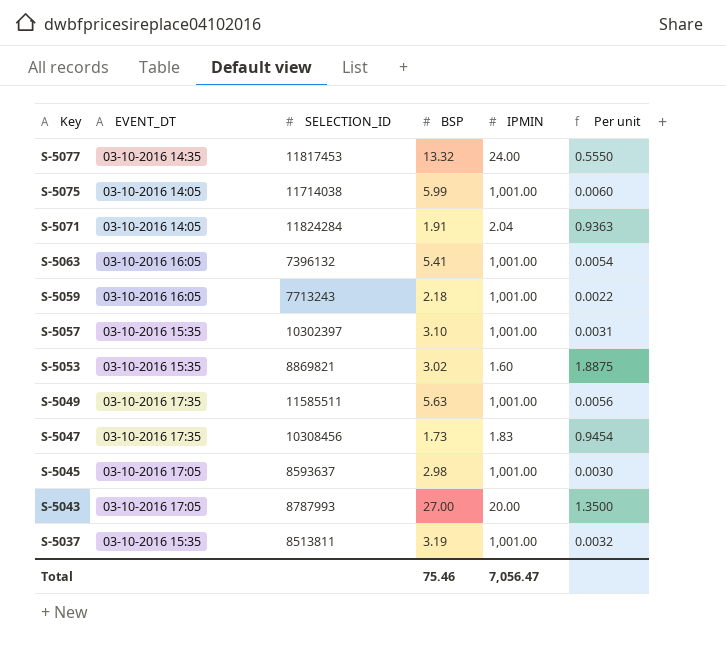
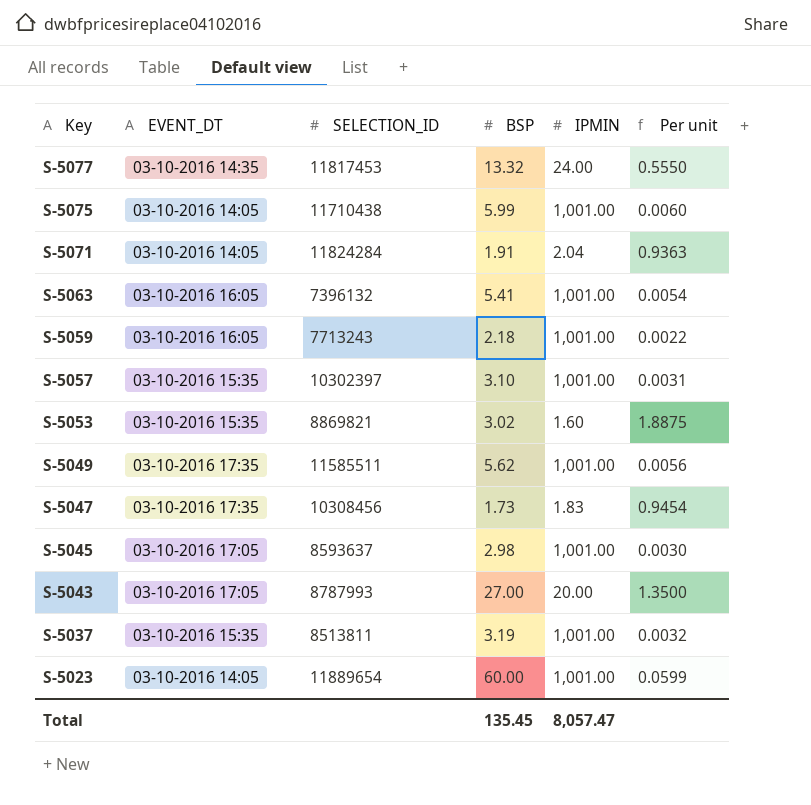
S-5075 | SELECTION_ID: 11714038 -> 11710438
S-5049 | BSP: 5.63 -> 5.62
row S-5023: none -> 03-10-2016 14:05 | 11889654 | 60.00 | 1,001.00 | 0.0599
Total | BSP: 75.46 -> 135.45
Total | IPMIN: 7,056.47 -> 8,057.47

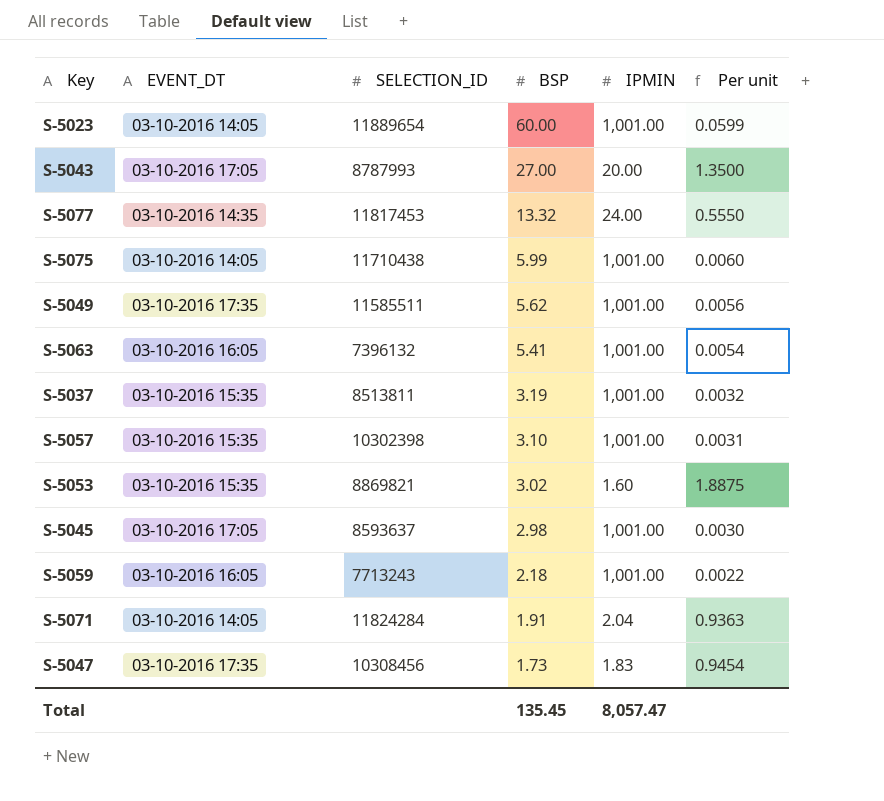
row order: Key descending -> BSP descending
S-5057 | SELECTION_ID: 10302397 -> 10302398

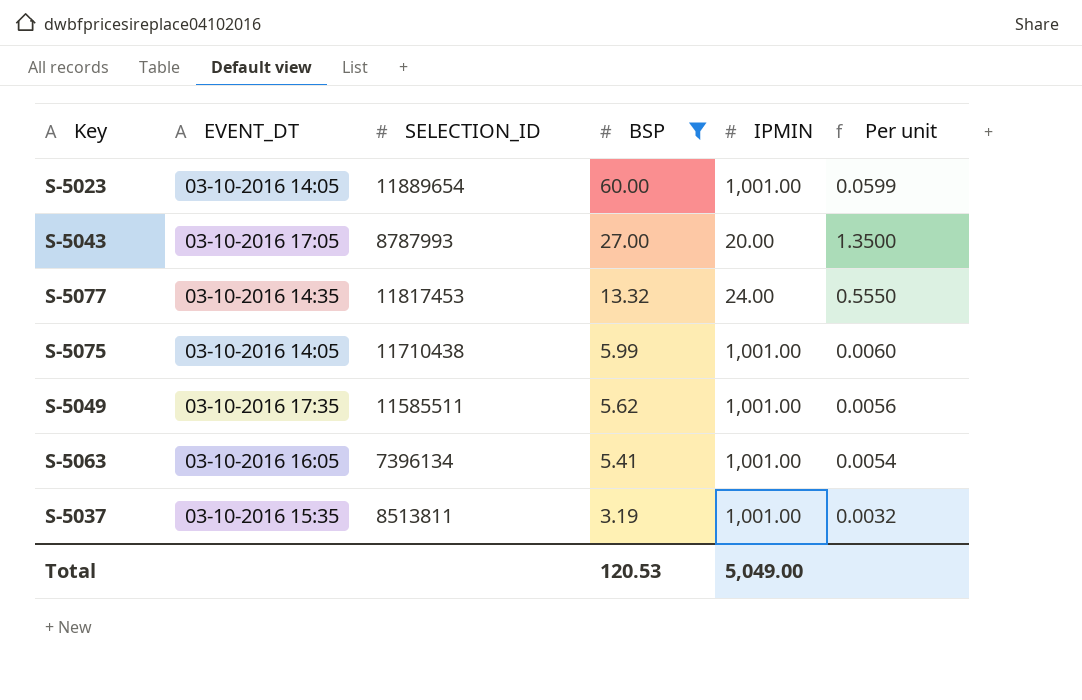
filter: none -> BSP >= 3.19
S-5063 | SELECTION_ID: 7396132 -> 7396134
Total | BSP: 135.45 -> 120.53
Total | IPMIN: 8,057.47 -> 5,049.00

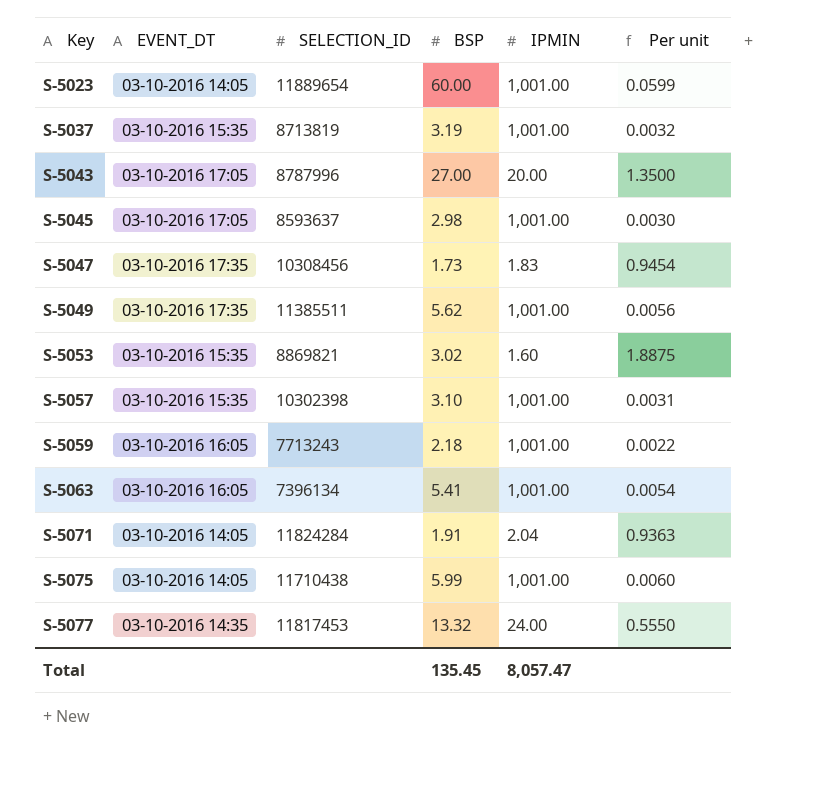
filter: BSP >= 3.19 -> none
row order: BSP descending -> Key ascending
S-5037 | SELECTION_ID: 8513811 -> 8713819
S-5043 | SELECTION_ID: 8787993 -> 8787996
S-5049 | SELECTION_ID: 11585511 -> 11385511
Total | BSP: 120.53 -> 135.45
Total | IPMIN: 5,049.00 -> 8,057.47

